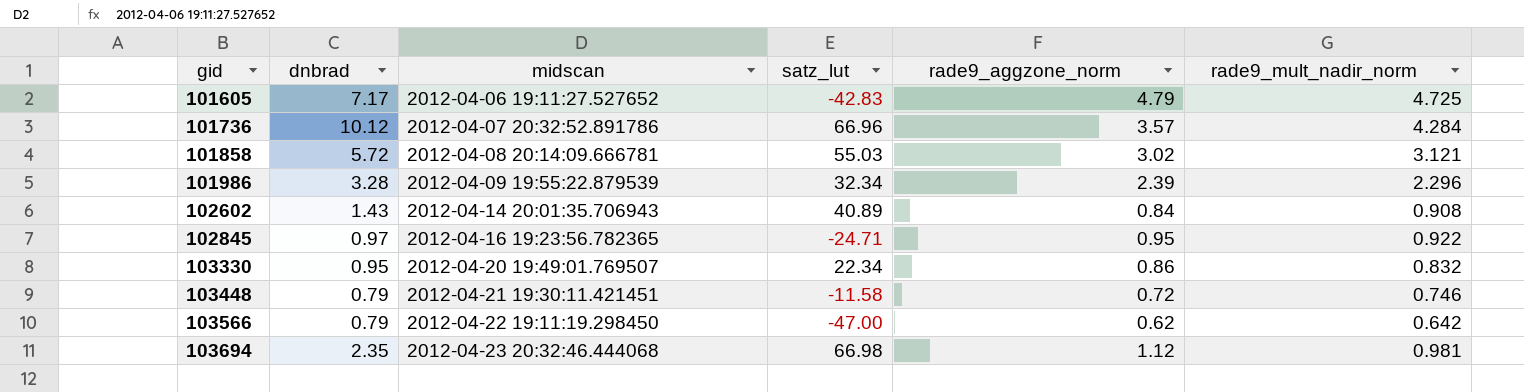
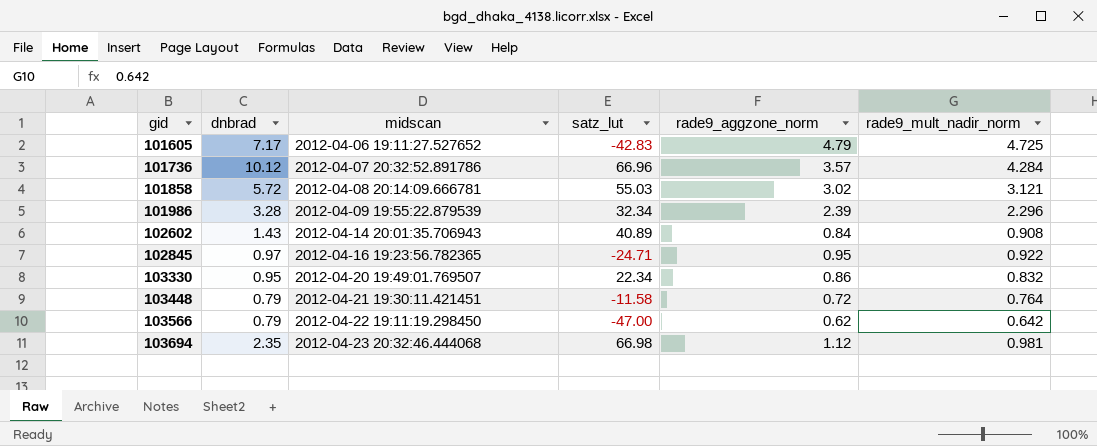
103448 | rade9_mult_nadir_norm: 0.746 -> 0.764

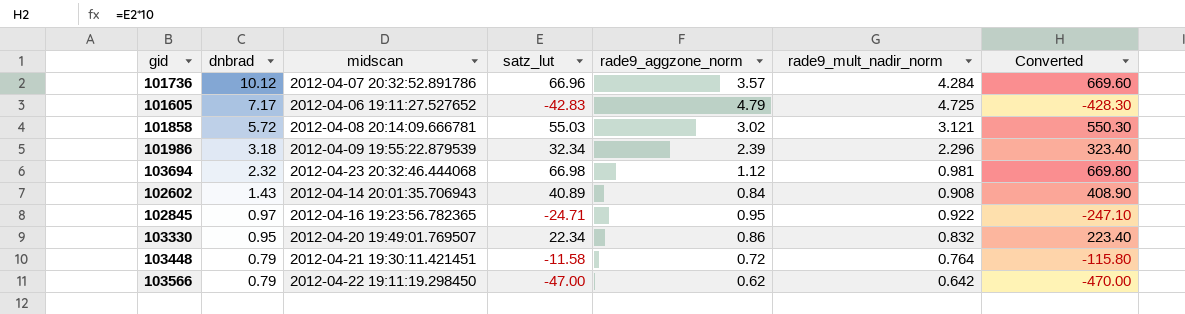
row order: gid ascending -> dnbrad descending
column Converted | formula: none -> [satz_lut] * 10
101986 | dnbrad: 3.28 -> 3.18
103694 | dnbrad: 2.35 -> 2.32

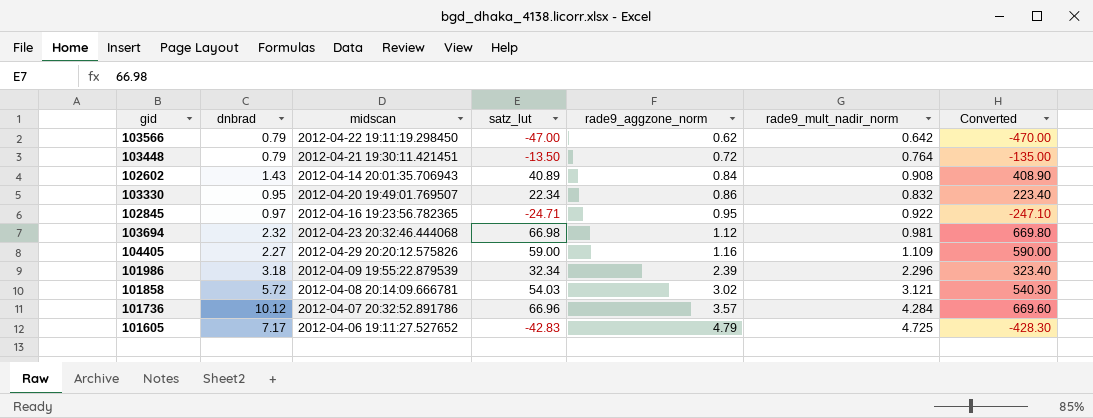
row order: dnbrad descending -> rade9_aggzone_norm ascending
103448 | satz_lut: -11.58 -> -13.50
103448 | Converted: -115.80 -> -135.00
row 104405: none -> 2.27 | 2012-04-29 20:20:12.575826 | 59.00 | 1.16 | 1.109 | 590.00
101858 | satz_lut: 55.03 -> 54.03
101858 | Converted: 550.30 -> 540.30

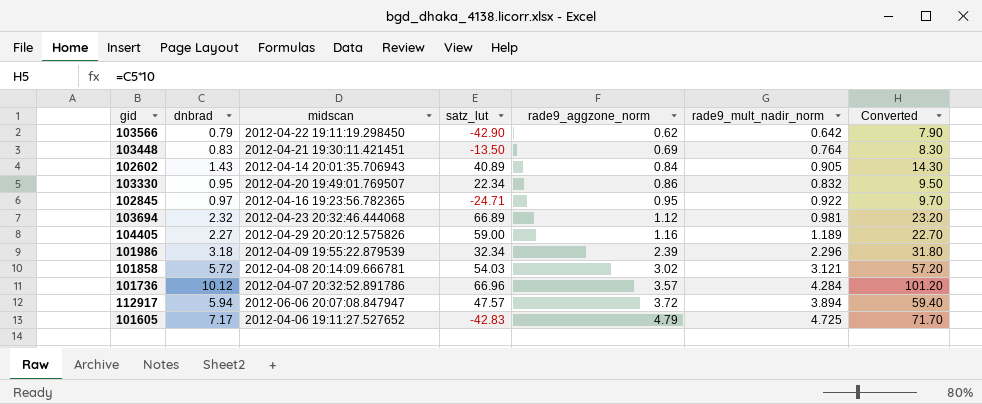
column Converted | formula: [satz_lut] * 10 -> [dnbrad] * 10
103566 | satz_lut: -47.00 -> -42.90
103448 | dnbrad: 0.79 -> 0.83
103448 | rade9_aggzone_norm: 0.72 -> 0.69
102602 | rade9_mult_nadir_norm: 0.908 -> 0.905
103694 | satz_lut: 66.98 -> 66.89
104405 | rade9_mult_nadir_norm: 1.109 -> 1.189
row 112917: none -> 5.94 | 2012-06-06 20:07:08.847947 | 47.57 | 3.72 | 3.894 | 59.40

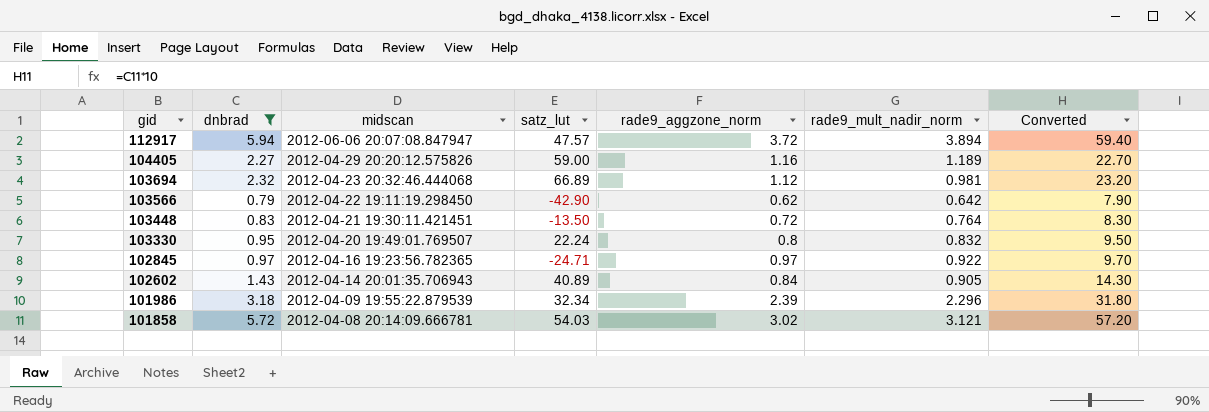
filter: none -> dnbrad <= 5.94
row order: rade9_aggzone_norm ascending -> gid descending
103448 | rade9_aggzone_norm: 0.69 -> 0.72
103330 | satz_lut: 22.34 -> 22.24
103330 | rade9_aggzone_norm: 0.86 -> 0.8
102845 | rade9_aggzone_norm: 0.95 -> 0.97

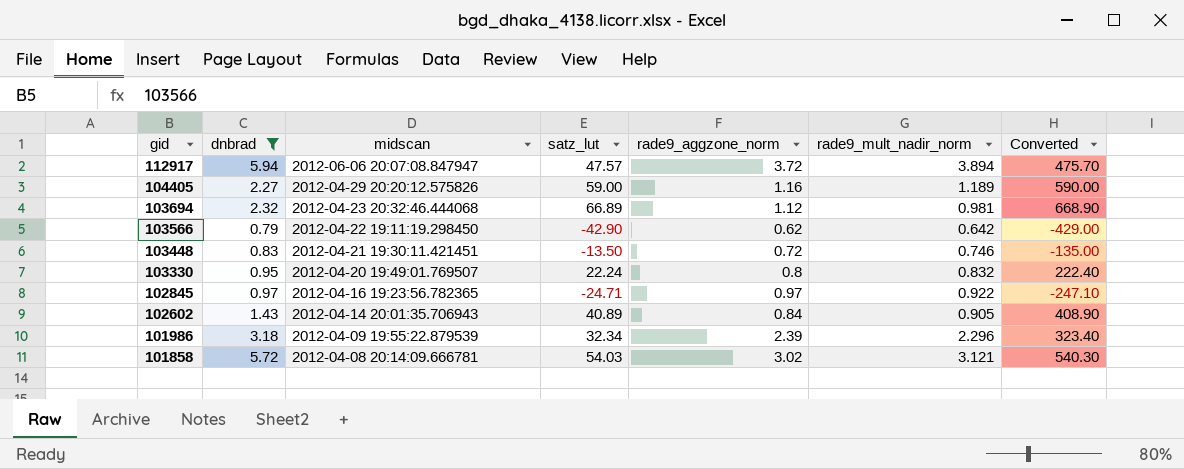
column Converted | formula: [dnbrad] * 10 -> [satz_lut] * 10
103448 | rade9_mult_nadir_norm: 0.764 -> 0.746

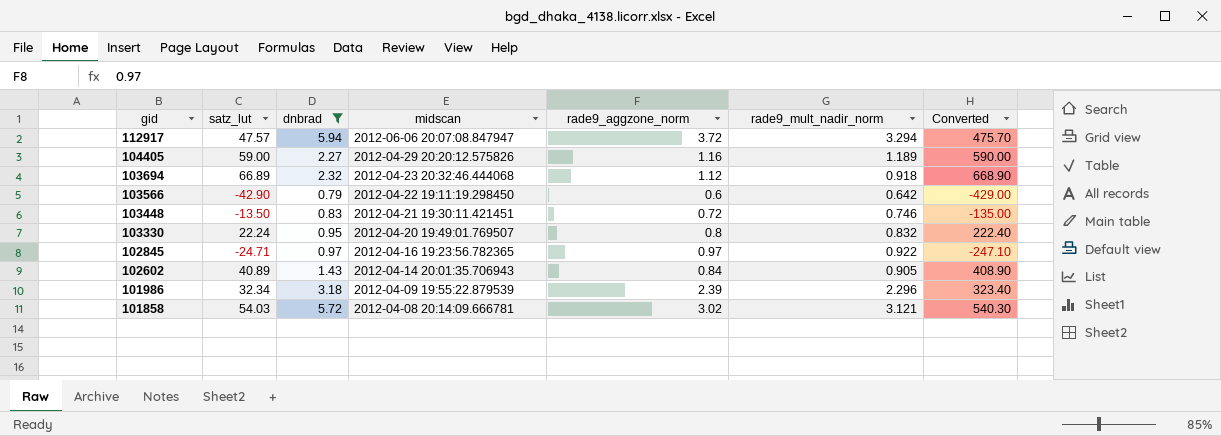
column satz_lut | position: 4 -> 2
112917 | rade9_mult_nadir_norm: 3.894 -> 3.294
103694 | rade9_mult_nadir_norm: 0.981 -> 0.918
103566 | rade9_aggzone_norm: 0.62 -> 0.6

